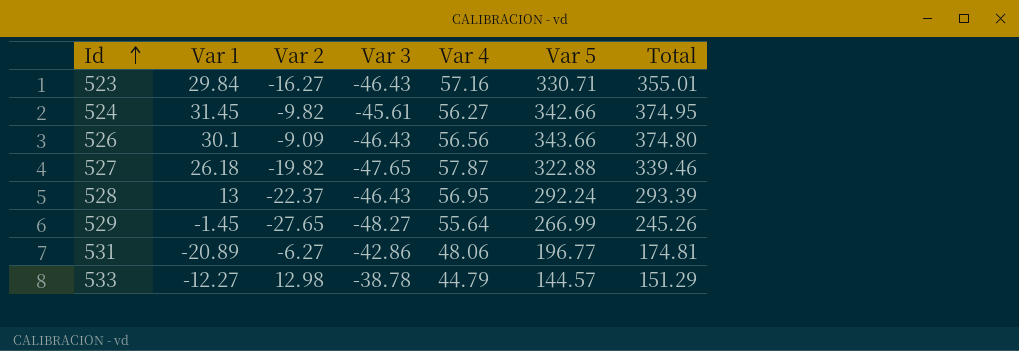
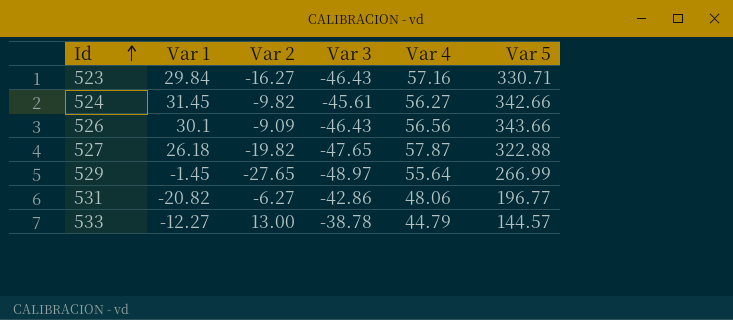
column Total | formula: [Var 1] + [Var 2] + [Var 3] + [Var 4] + [Var 5] -> none
row 528: 13 | -22.37 | -46.43 | 56.95 | 292.24 | 293.39 -> none
529 | Var 3: -48.27 -> -48.97
531 | Var 1: -20.89 -> -20.82
533 | Var 2: 12.98 -> 13.00

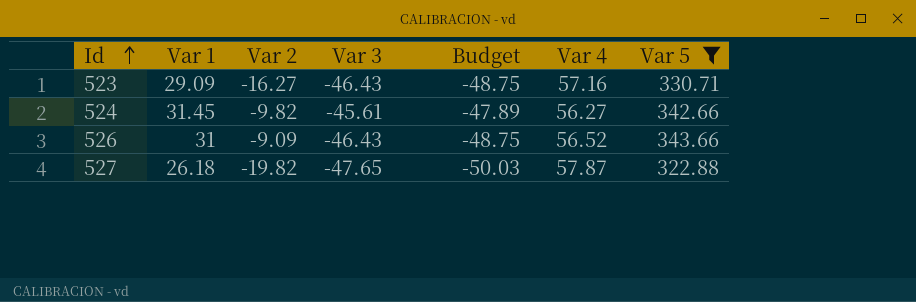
filter: none -> Var 5 >= 322.88
column Budget | formula: none -> [Var 3] * 1.05
523 | Var 1: 29.84 -> 29.09
526 | Var 1: 30.1 -> 31
526 | Var 4: 56.56 -> 56.52

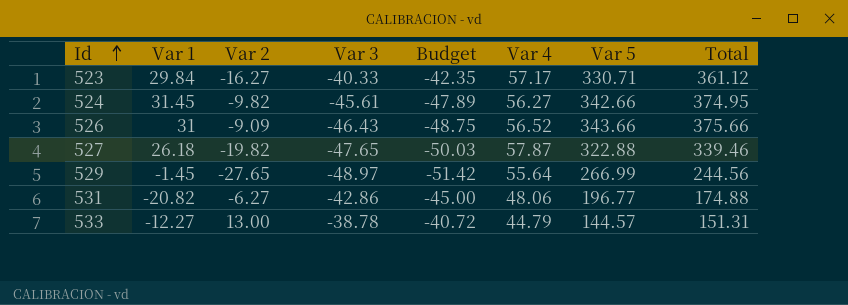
filter: Var 5 >= 322.88 -> none
column Total | formula: none -> [Var 1] + [Var 2] + [Var 3] + [Var 4] + [Var 5]
523 | Var 1: 29.09 -> 29.84
523 | Var 3: -46.43 -> -40.33
523 | Budget: -48.75 -> -42.35
523 | Var 4: 57.16 -> 57.17

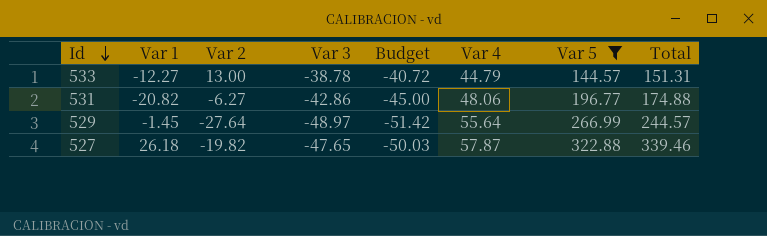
filter: none -> Var 5 <= 322.88
row order: Id ascending -> Id descending
529 | Var 2: -27.65 -> -27.64
529 | Total: 244.56 -> 244.57

